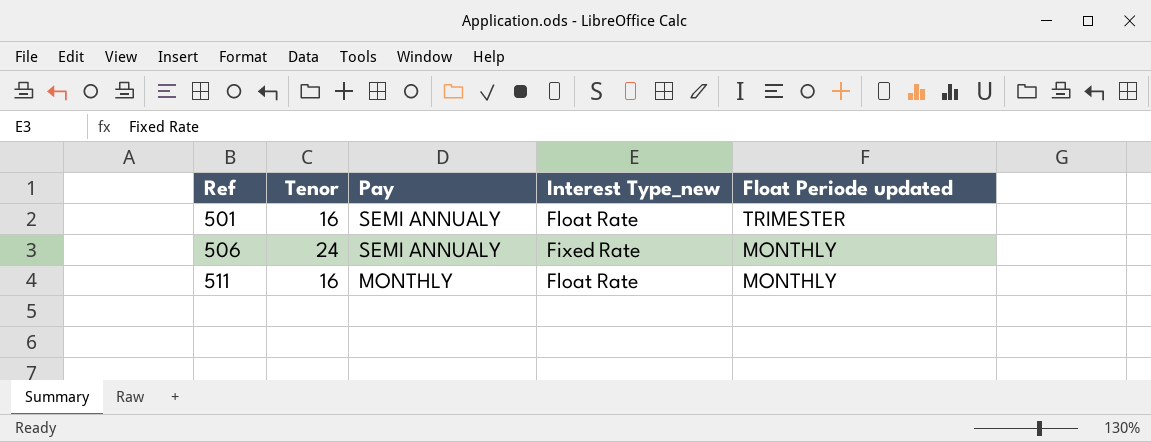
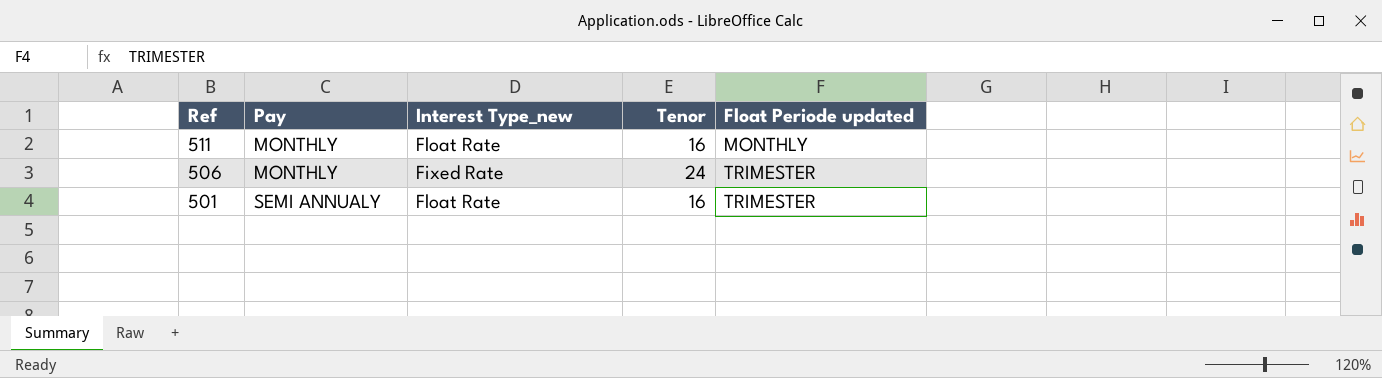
row order: Ref ascending -> Ref descending
column Tenor | position: 2 -> 4
506 | Pay: SEMI ANNUALY -> MONTHLY
506 | Float Periode updated: MONTHLY -> TRIMESTER

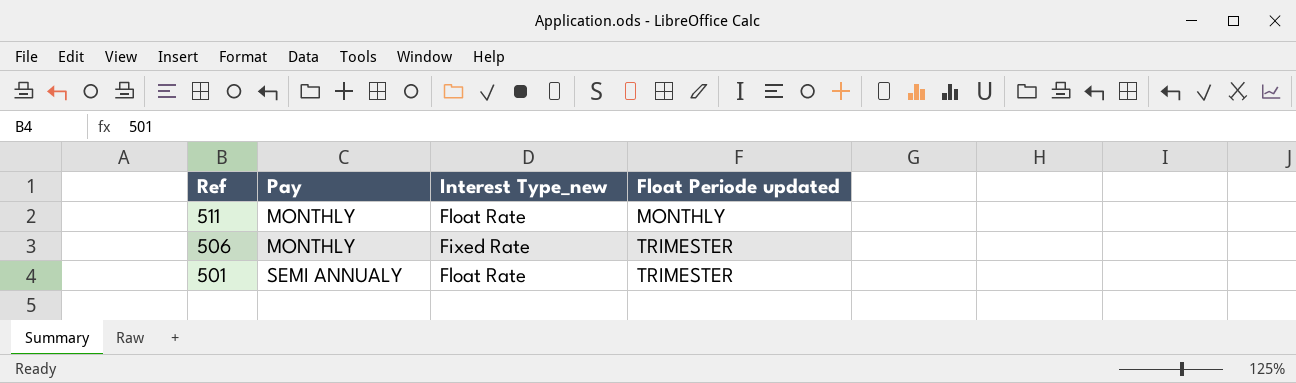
column Tenor | position: 4 -> none

